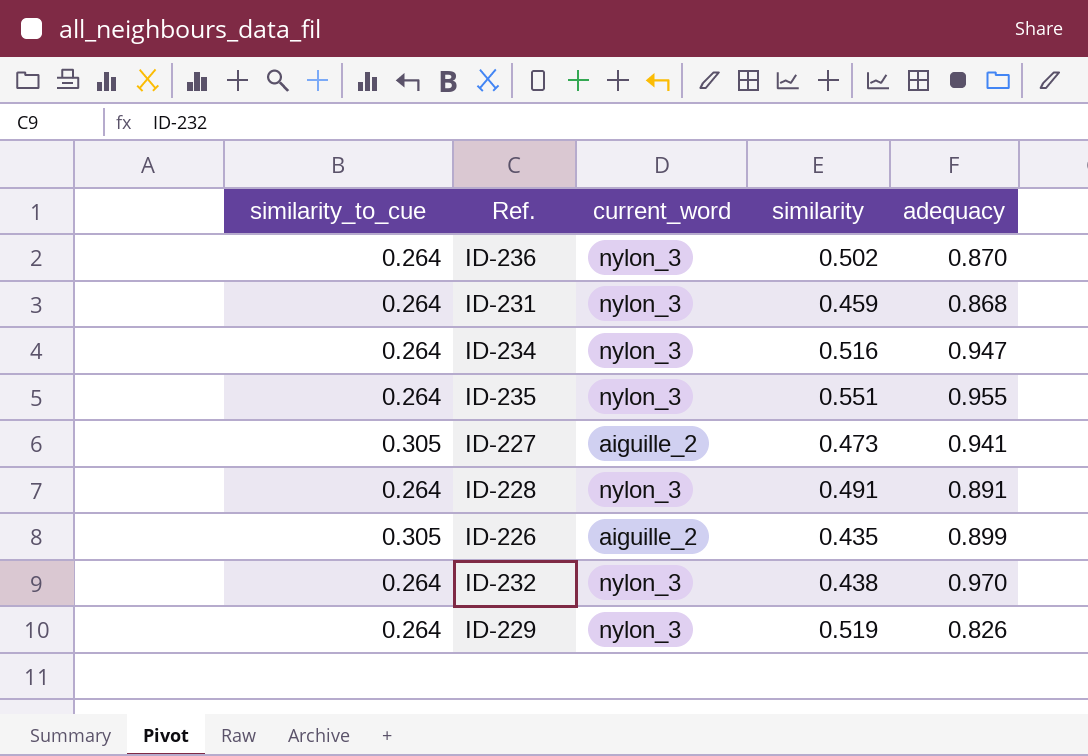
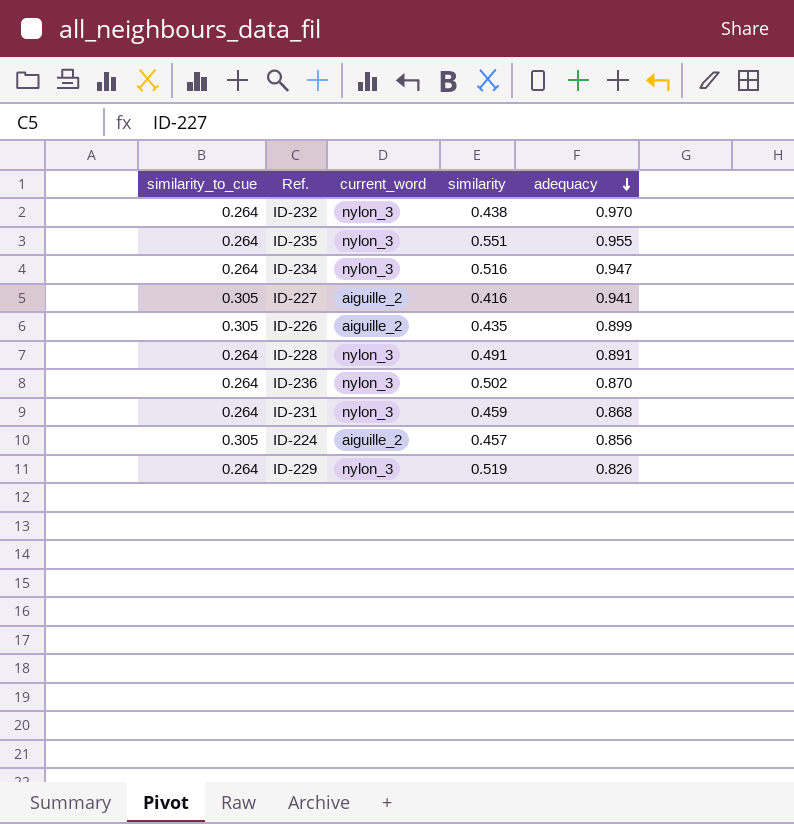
row order: none -> adequacy descending
ID-227 | similarity: 0.473 -> 0.416
row ID-224: none -> 0.305 | aiguille_2 | 0.457 | 0.856

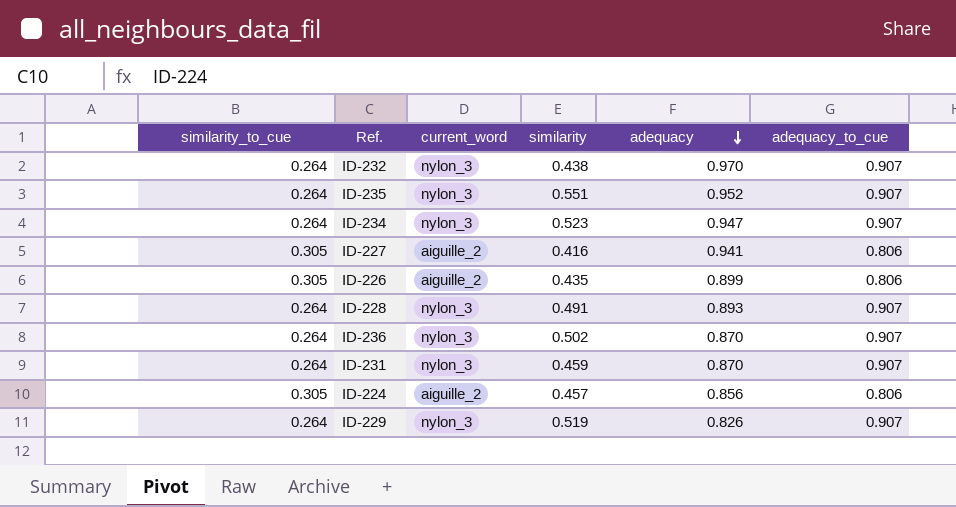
column adequacy_to_cue | position: none -> 6
ID-235 | adequacy: 0.955 -> 0.952
ID-234 | similarity: 0.516 -> 0.523
ID-228 | adequacy: 0.891 -> 0.893
ID-231 | adequacy: 0.868 -> 0.870

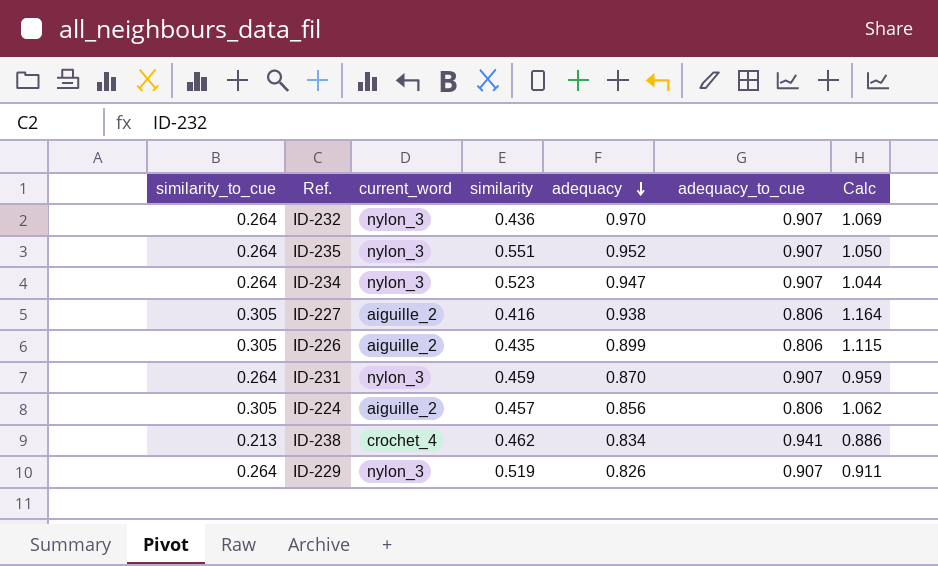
column Calc | formula: none -> [adequacy] / [adequacy_to_cue]
row ID-228: 0.264 | nylon_3 | 0.491 | 0.893 | 0.907 -> none
row ID-236: 0.264 | nylon_3 | 0.502 | 0.870 | 0.907 -> none
ID-232 | similarity: 0.438 -> 0.436
ID-227 | adequacy: 0.941 -> 0.938
row ID-238: none -> 0.213 | crochet_4 | 0.462 | 0.834 | 0.941 | 0.886

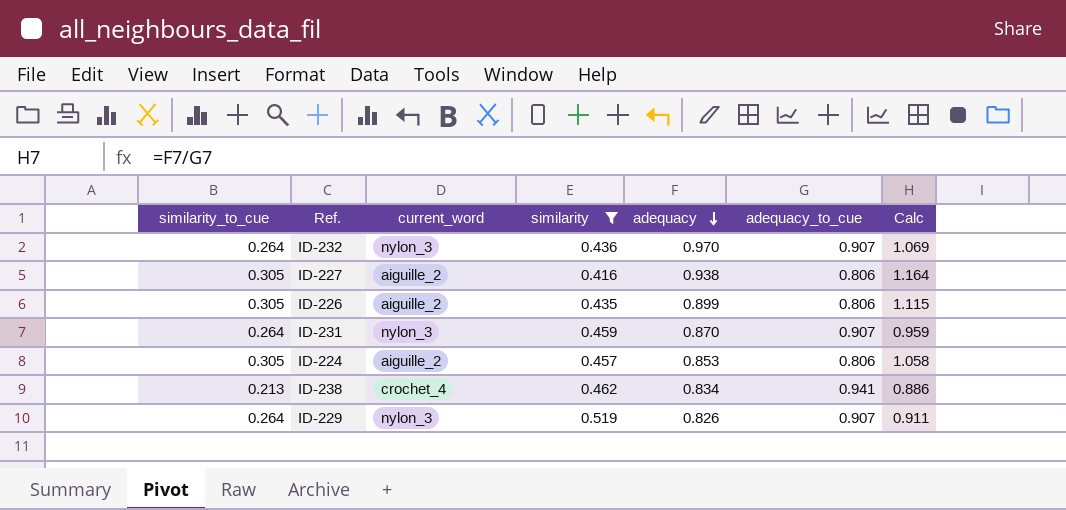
filter: none -> similarity <= 0.519
ID-224 | adequacy: 0.856 -> 0.853
ID-224 | Calc: 1.062 -> 1.058

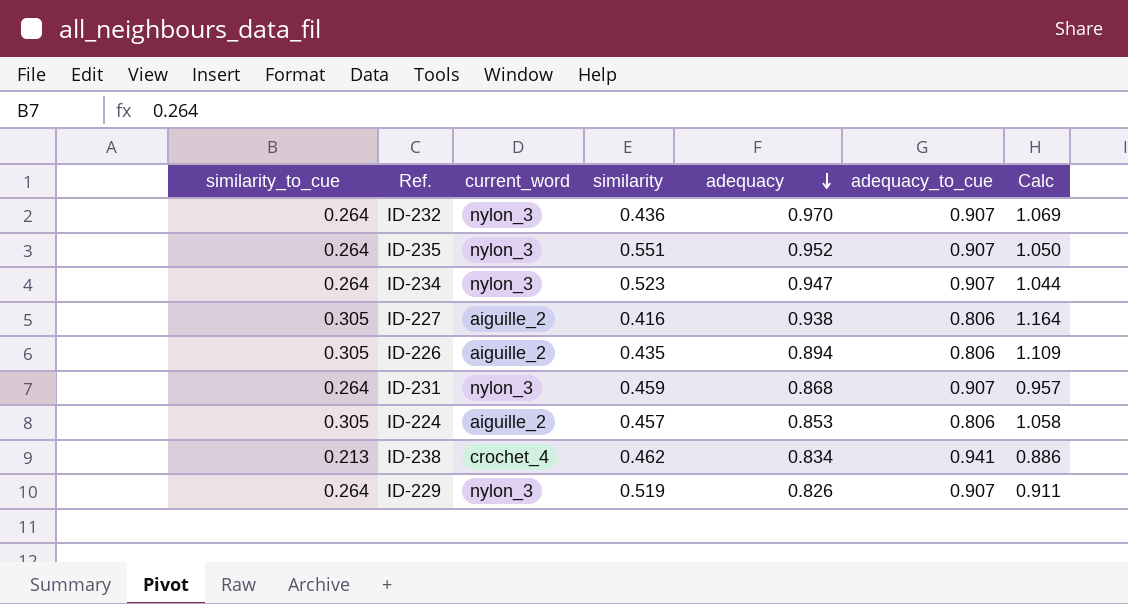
filter: similarity <= 0.519 -> none
ID-226 | adequacy: 0.899 -> 0.894
ID-226 | Calc: 1.115 -> 1.109
ID-231 | adequacy: 0.870 -> 0.868
ID-231 | Calc: 0.959 -> 0.957

